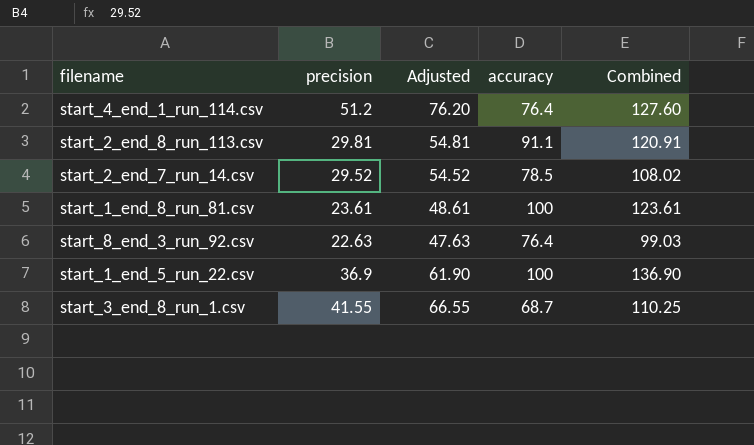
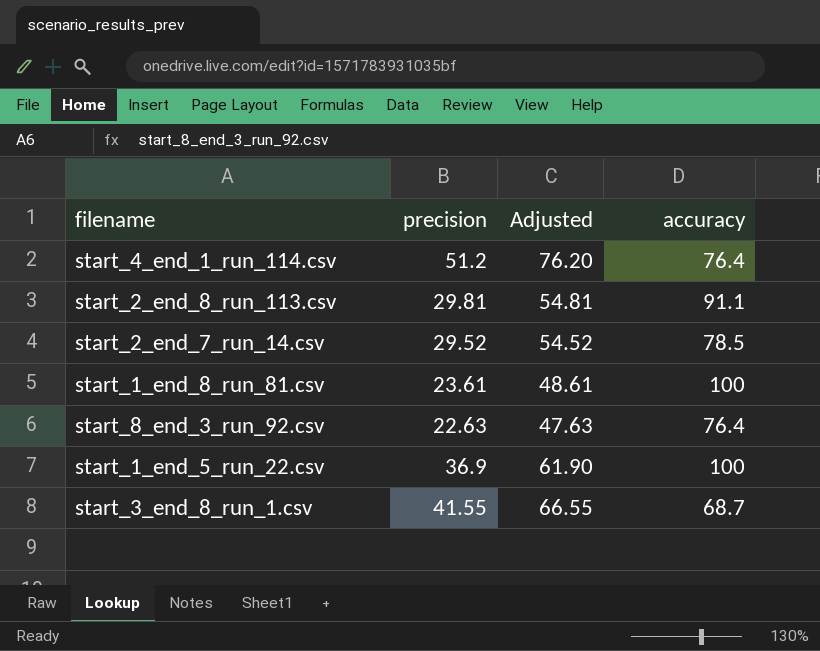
column Combined | formula: [precision] + [accuracy] -> none

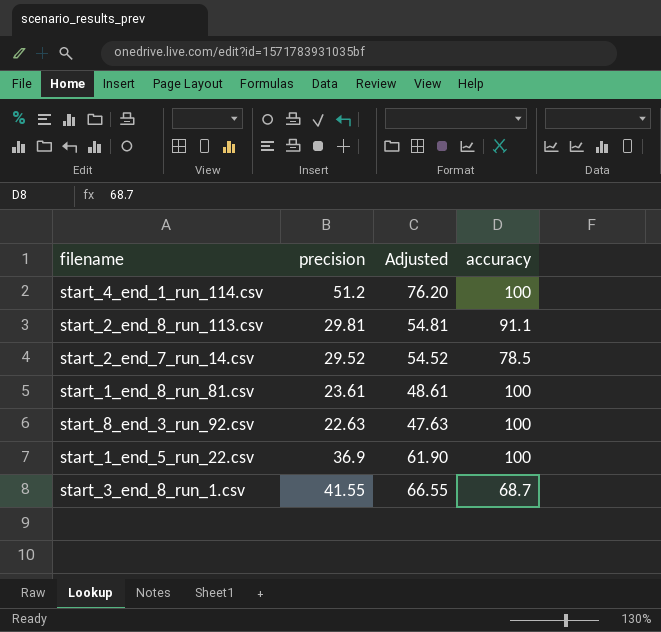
start_4_end_1_run_114.csv | accuracy: 76.4 -> 100
start_8_end_3_run_92.csv | accuracy: 76.4 -> 100

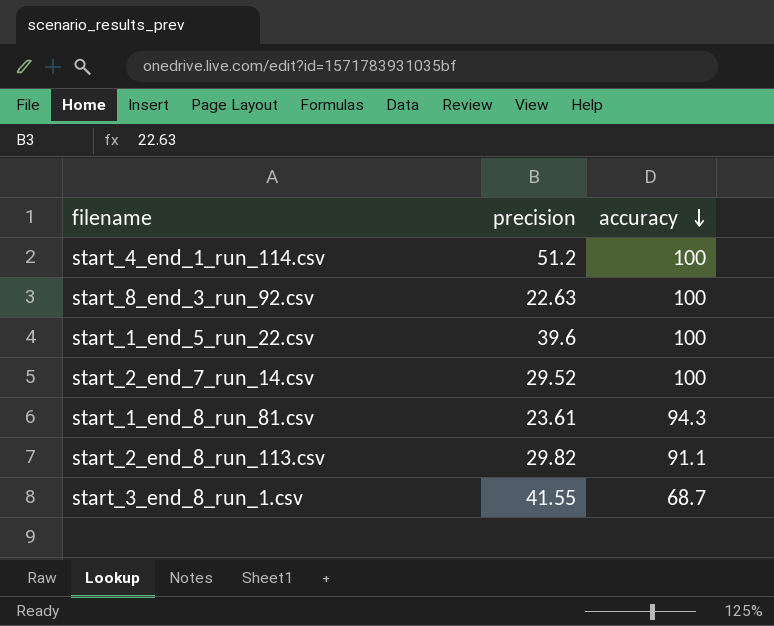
row order: none -> accuracy descending
column Adjusted | formula: [precision] + 25 -> none
start_1_end_5_run_22.csv | precision: 36.9 -> 39.6
start_2_end_7_run_14.csv | accuracy: 78.5 -> 100
start_1_end_8_run_81.csv | accuracy: 100 -> 94.3
start_2_end_8_run_113.csv | precision: 29.81 -> 29.82

